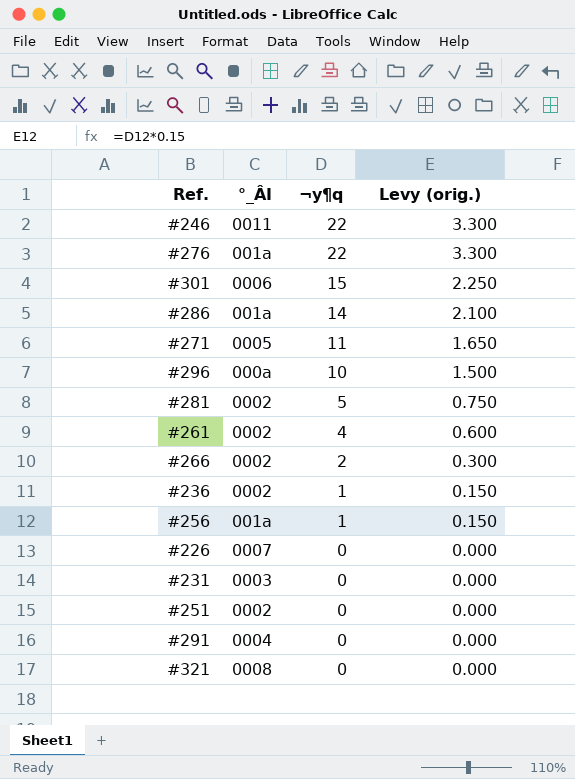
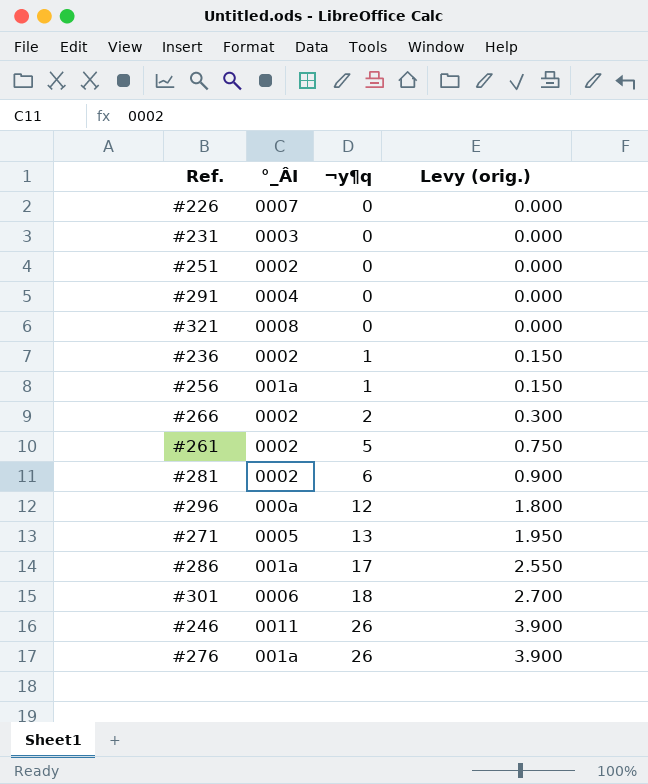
row order: ¬y¶q descending -> ¬y¶q ascending
#261 | ¬y¶q: 4 -> 5
#261 | Levy (orig.): 0.600 -> 0.750
#281 | ¬y¶q: 5 -> 6
#281 | Levy (orig.): 0.750 -> 0.900
#296 | ¬y¶q: 10 -> 12
#296 | Levy (orig.): 1.500 -> 1.800
#271 | ¬y¶q: 11 -> 13
#271 | Levy (orig.): 1.650 -> 1.950
#286 | ¬y¶q: 14 -> 17
#286 | Levy (orig.): 2.100 -> 2.550
#301 | ¬y¶q: 15 -> 18
#301 | Levy (orig.): 2.250 -> 2.700
#246 | ¬y¶q: 22 -> 26
#246 | Levy (orig.): 3.300 -> 3.900
#276 | ¬y¶q: 22 -> 26
#276 | Levy (orig.): 3.300 -> 3.900

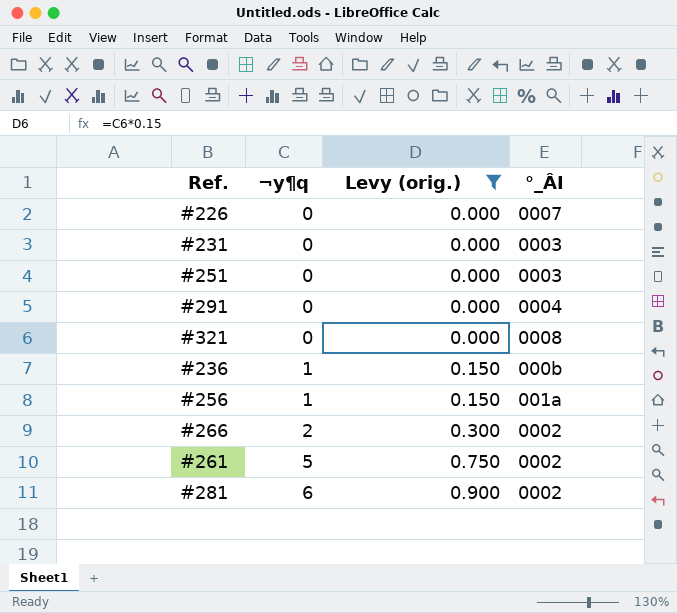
filter: none -> Levy (orig.) <= 0.900
column °_ÂI | position: 2 -> 4
#251 | °_ÂI: 0002 -> 0003
#236 | °_ÂI: 0002 -> 000b

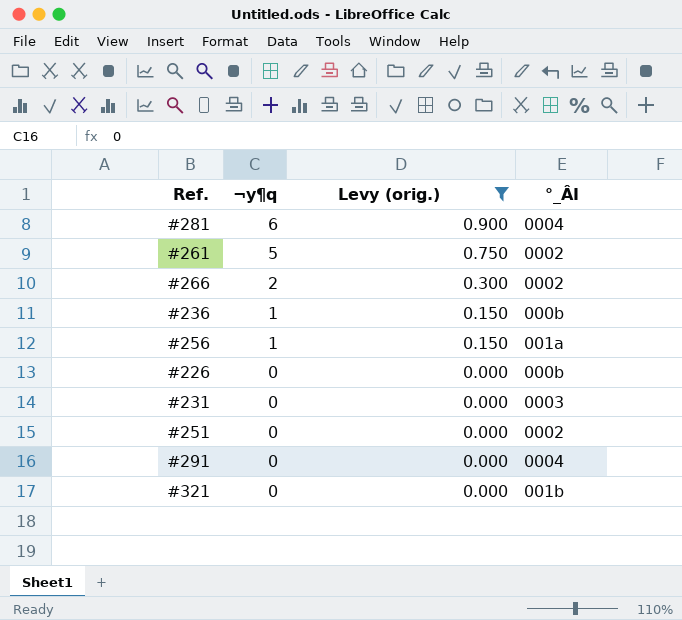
row order: ¬y¶q ascending -> ¬y¶q descending
#281 | °_ÂI: 0002 -> 0004
#226 | °_ÂI: 0007 -> 000b
#251 | °_ÂI: 0003 -> 0002
#321 | °_ÂI: 0008 -> 001b

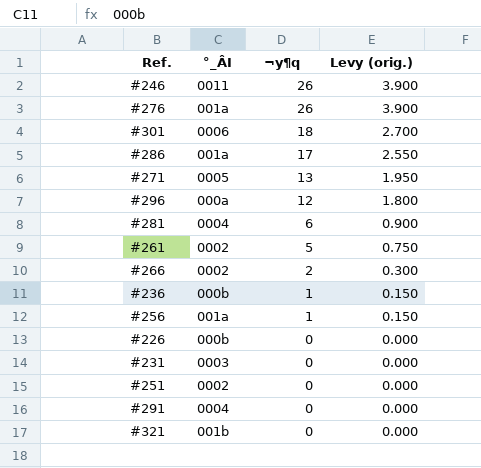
filter: Levy (orig.) <= 0.900 -> none
column °_ÂI | position: 4 -> 2

